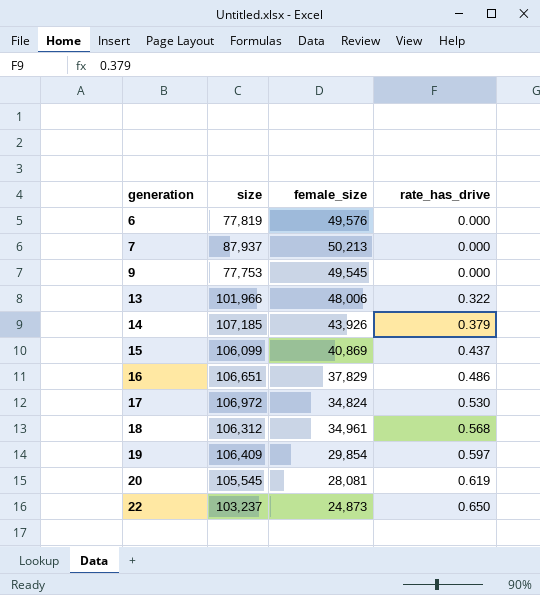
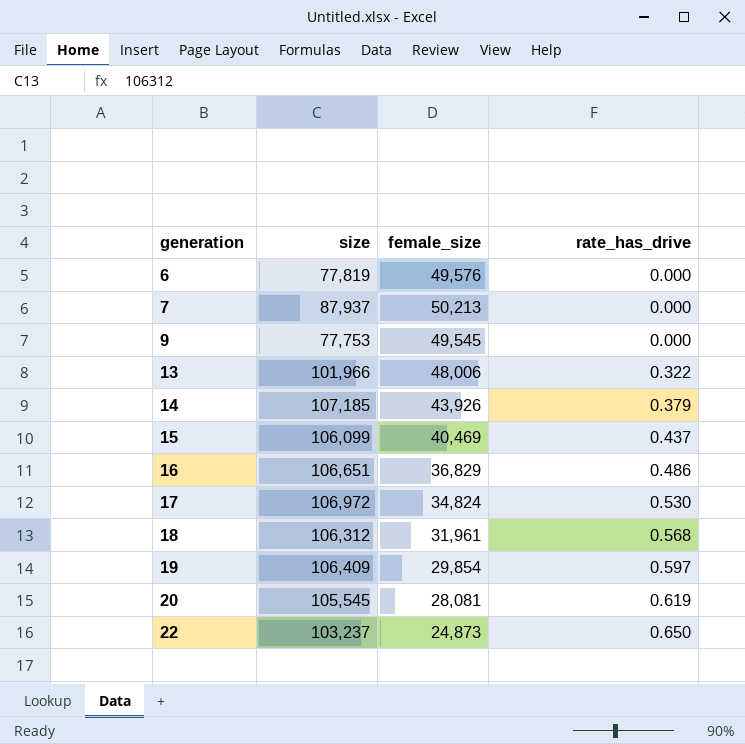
15 | female_size: 40,869 -> 40,469
16 | female_size: 37,829 -> 36,829
18 | female_size: 34,961 -> 31,961

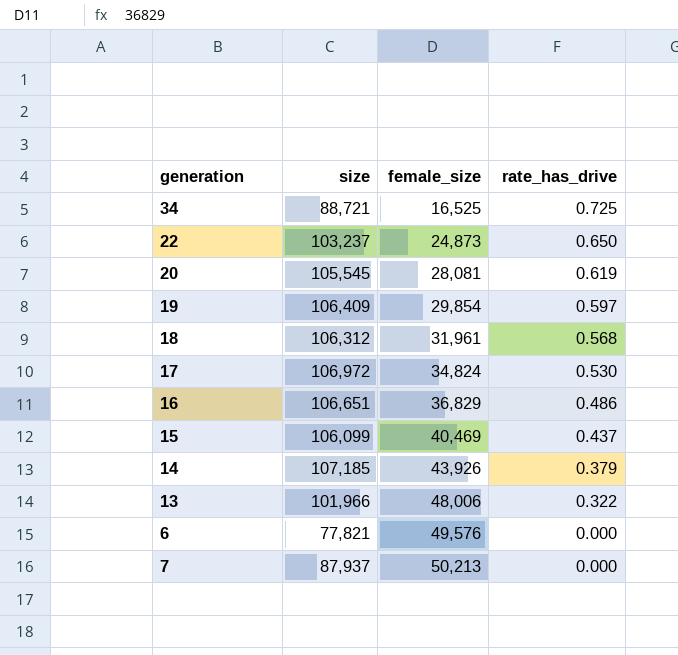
row order: generation ascending -> female_size ascending
row 9: 77,753 | 49,545 | 0.000 -> none
row 34: none -> 88,721 | 16,525 | 0.725
6 | size: 77,819 -> 77,821

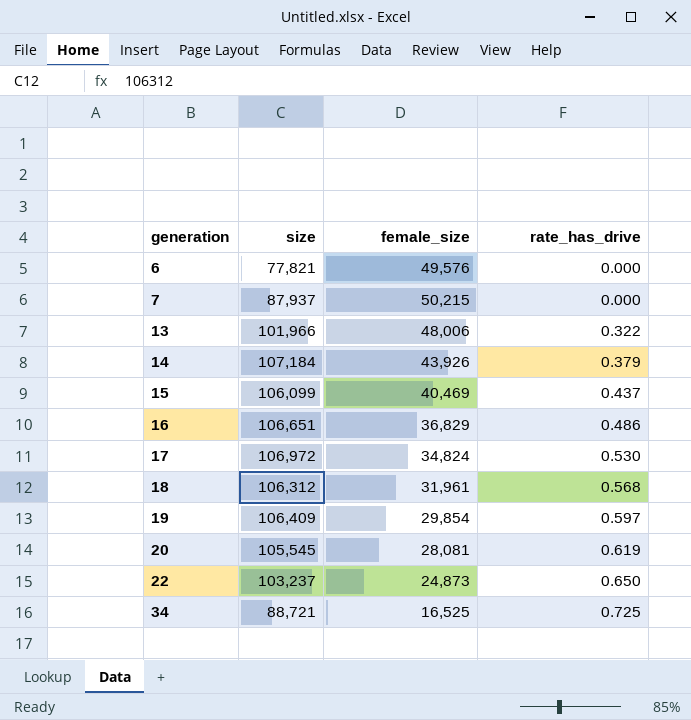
row order: female_size ascending -> generation ascending
7 | female_size: 50,213 -> 50,215
14 | size: 107,185 -> 107,184

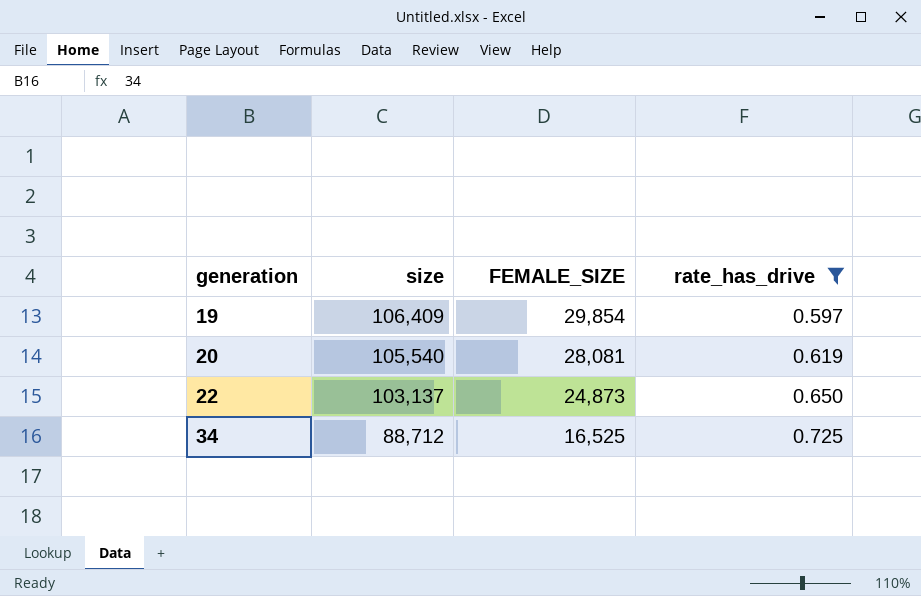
filter: none -> rate_has_drive >= 0.597
column name: female_size -> FEMALE_SIZE
20 | size: 105,545 -> 105,540
22 | size: 103,237 -> 103,137
34 | size: 88,721 -> 88,712

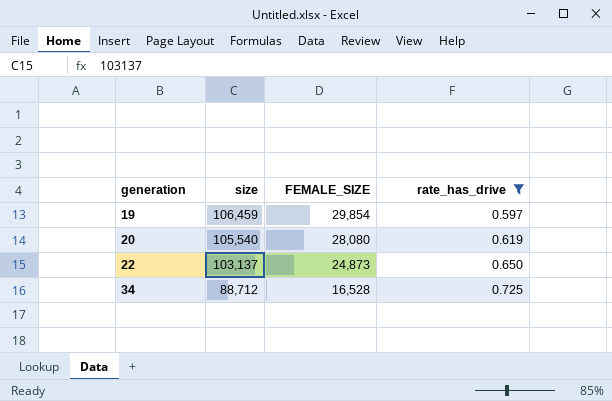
19 | size: 106,409 -> 106,459
20 | FEMALE_SIZE: 28,081 -> 28,080
34 | FEMALE_SIZE: 16,525 -> 16,528

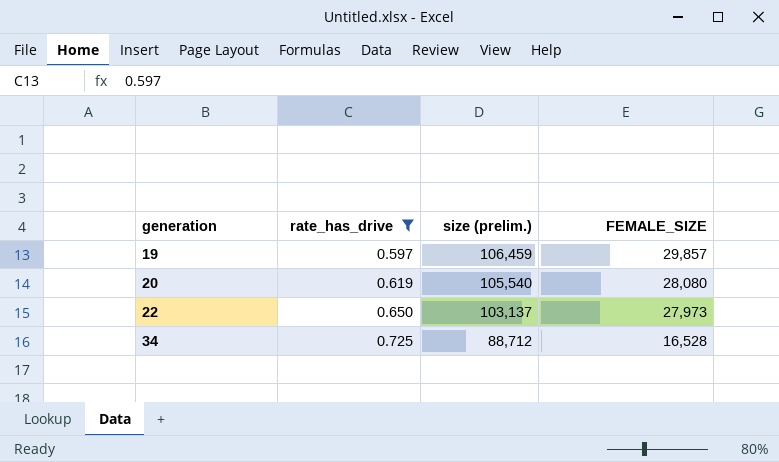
column rate_has_drive | position: 4 -> 2
column name: size -> size (prelim.)
19 | FEMALE_SIZE: 29,854 -> 29,857
22 | FEMALE_SIZE: 24,873 -> 27,973

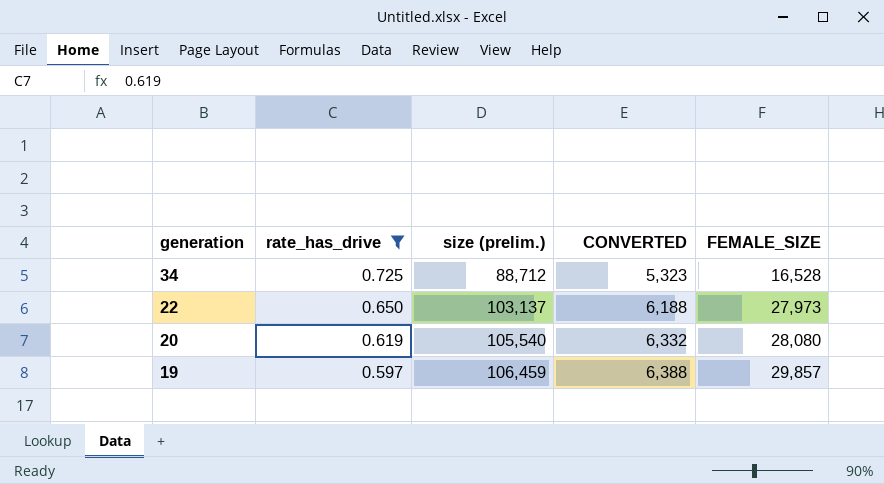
row order: generation ascending -> generation descending
column CONVERTED | formula: none -> [size (prelim.)] * 0.06

